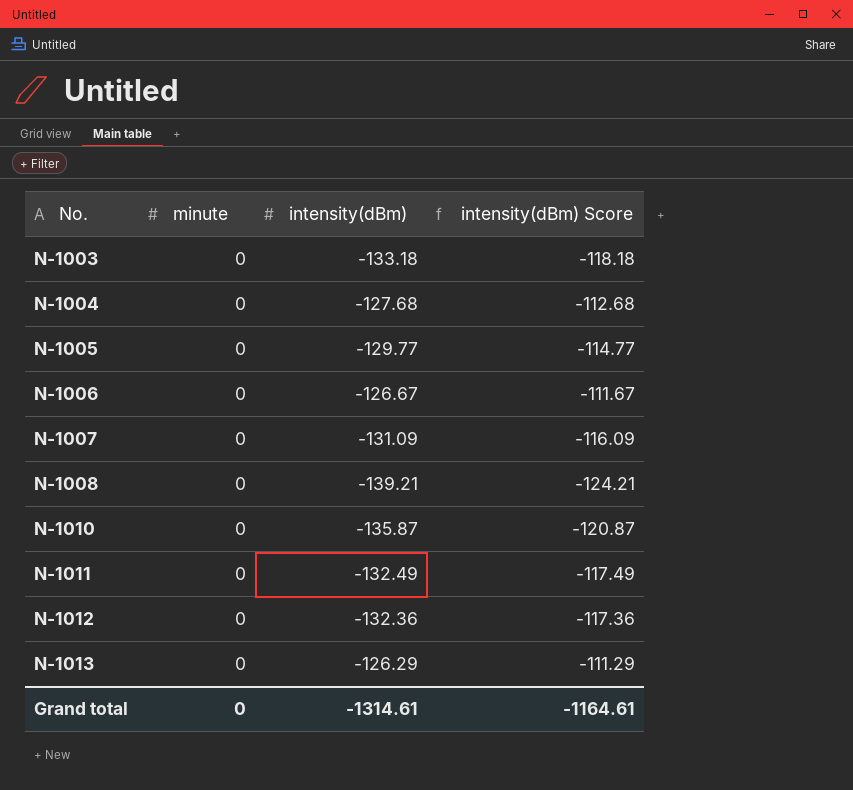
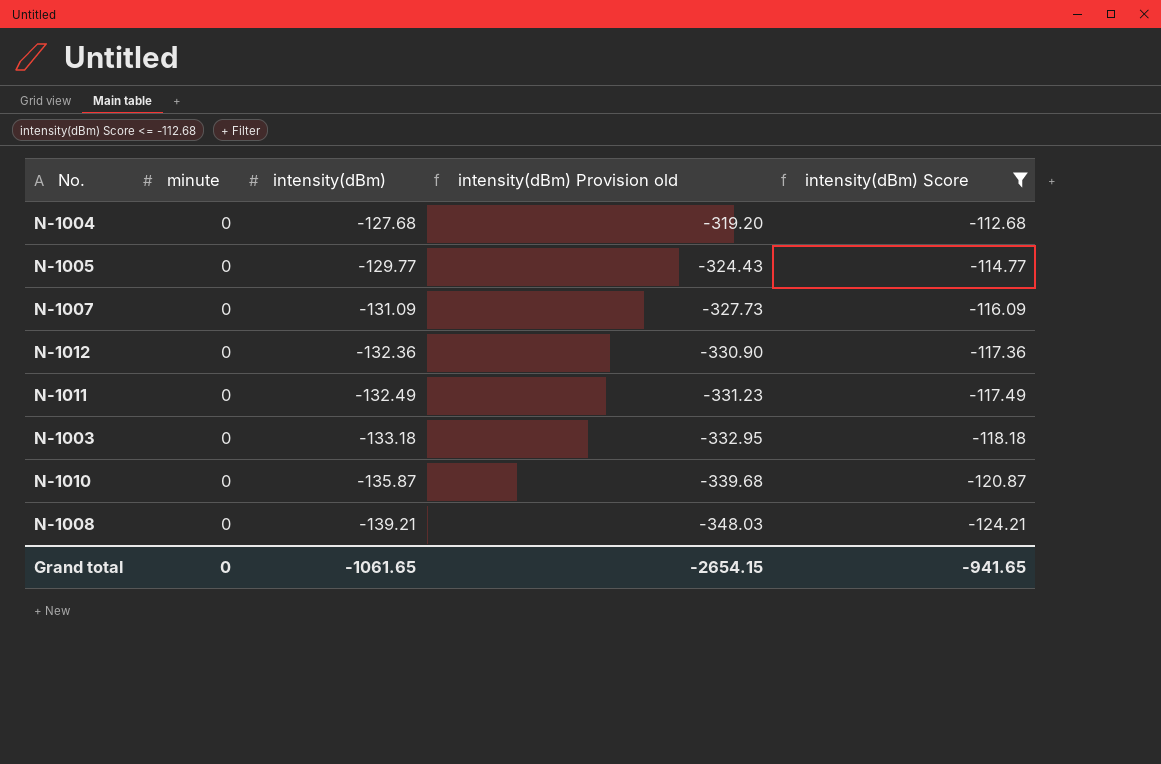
filter: none -> intensity(dBm) Score <= -112.68
row order: No. ascending -> intensity(dBm) descending
column intensity(dBm) Provision old | formula: none -> [intensity(dBm)] * 2.5
Grand total | intensity(dBm): -1314.61 -> -1061.65
Grand total | intensity(dBm) Score: -1164.61 -> -941.65

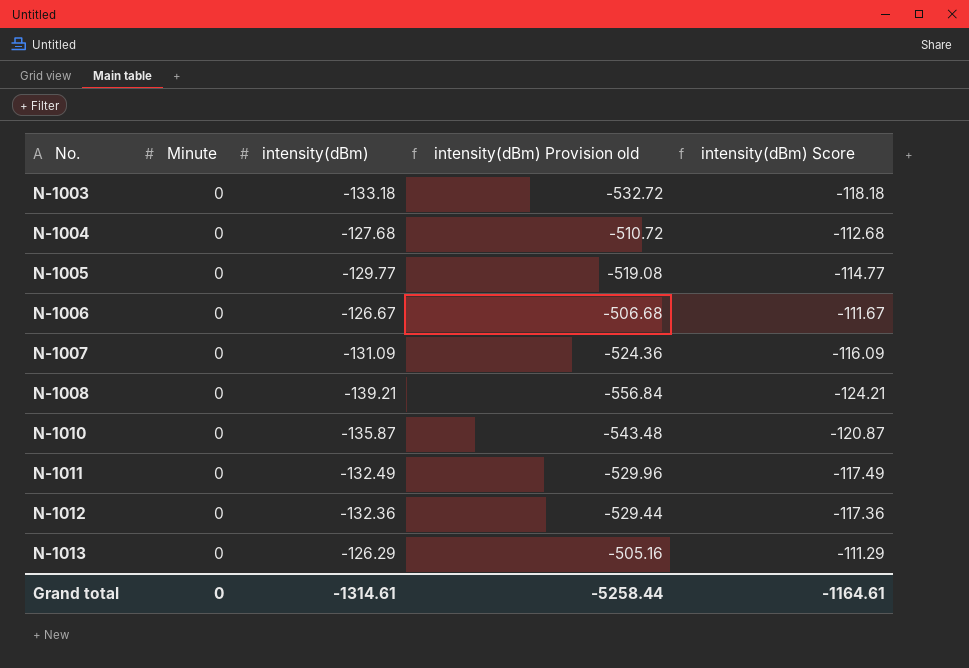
filter: intensity(dBm) Score <= -112.68 -> none
row order: intensity(dBm) descending -> No. ascending
column name: minute -> Minute
column intensity(dBm) Provision old | formula: [intensity(dBm)] * 2.5 -> [intensity(dBm)] * 4
Grand total | intensity(dBm): -1061.65 -> -1314.61
Grand total | intensity(dBm) Provision old: -2654.15 -> -5258.44
Grand total | intensity(dBm) Score: -941.65 -> -1164.61

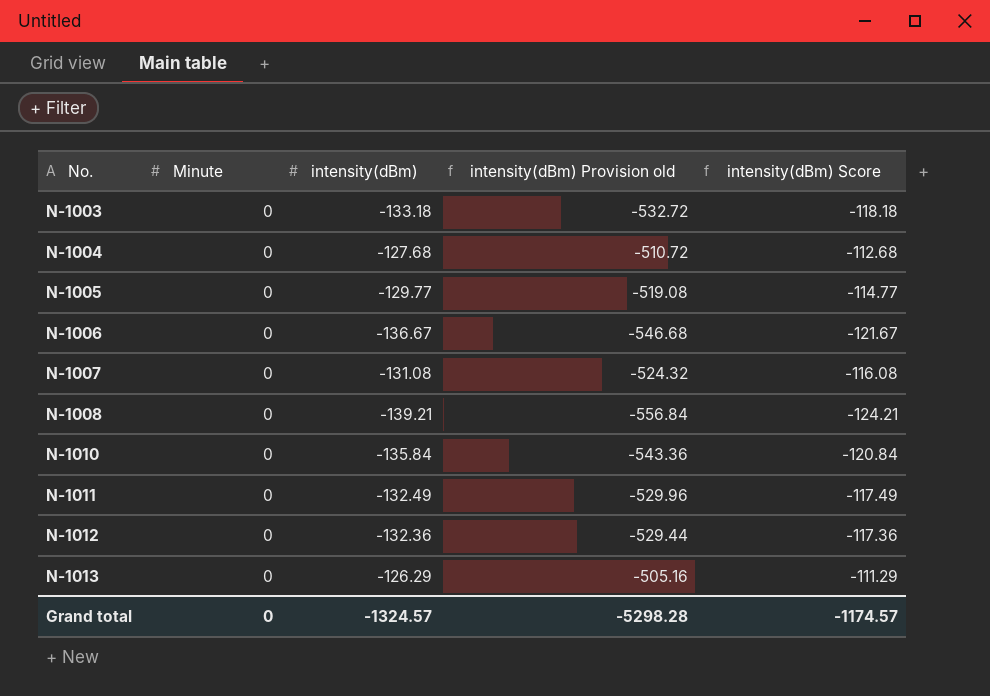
N-1006 | intensity(dBm): -126.67 -> -136.67
N-1006 | intensity(dBm) Provision old: -506.68 -> -546.68
N-1006 | intensity(dBm) Score: -111.67 -> -121.67
N-1007 | intensity(dBm): -131.09 -> -131.08
N-1007 | intensity(dBm) Provision old: -524.36 -> -524.32
N-1007 | intensity(dBm) Score: -116.09 -> -116.08
N-1010 | intensity(dBm): -135.87 -> -135.84
N-1010 | intensity(dBm) Provision old: -543.48 -> -543.36
N-1010 | intensity(dBm) Score: -120.87 -> -120.84
Grand total | intensity(dBm): -1314.61 -> -1324.57
Grand total | intensity(dBm) Provision old: -5258.44 -> -5298.28
Grand total | intensity(dBm) Score: -1164.61 -> -1174.57

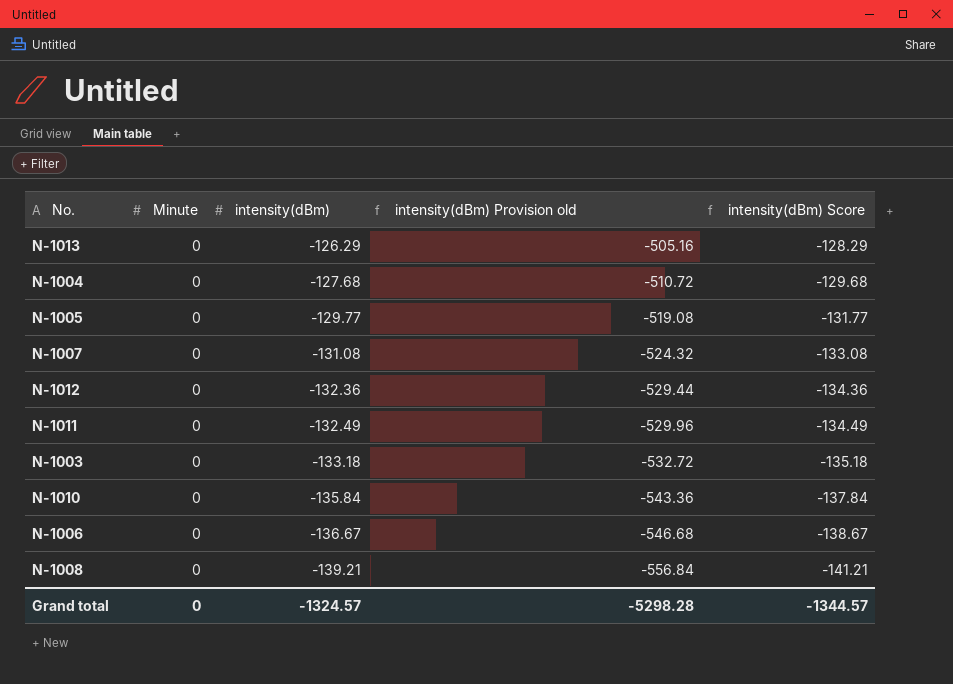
row order: No. ascending -> intensity(dBm) descending
column intensity(dBm) Score | formula: [intensity(dBm)] + 15 -> [intensity(dBm)] - 2
Grand total | intensity(dBm) Score: -1174.57 -> -1344.57

